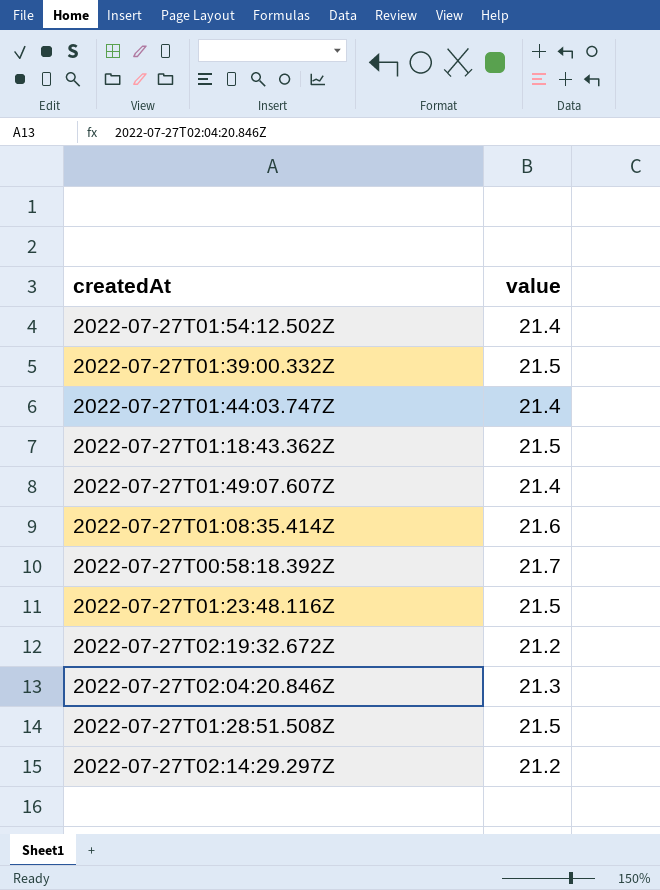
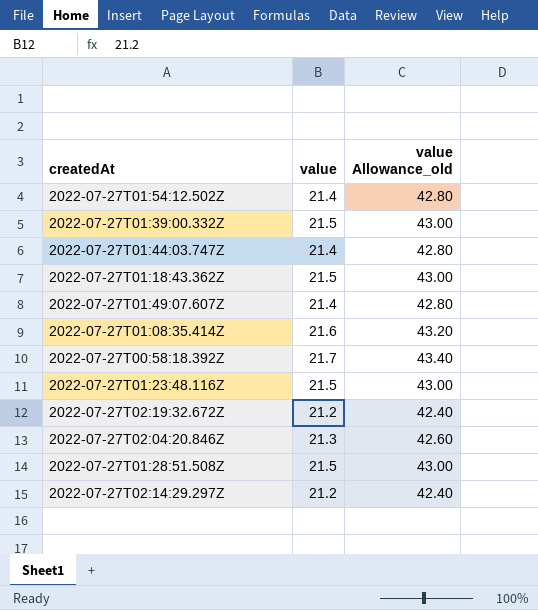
column value Allowance_old | formula: none -> [value] * 2

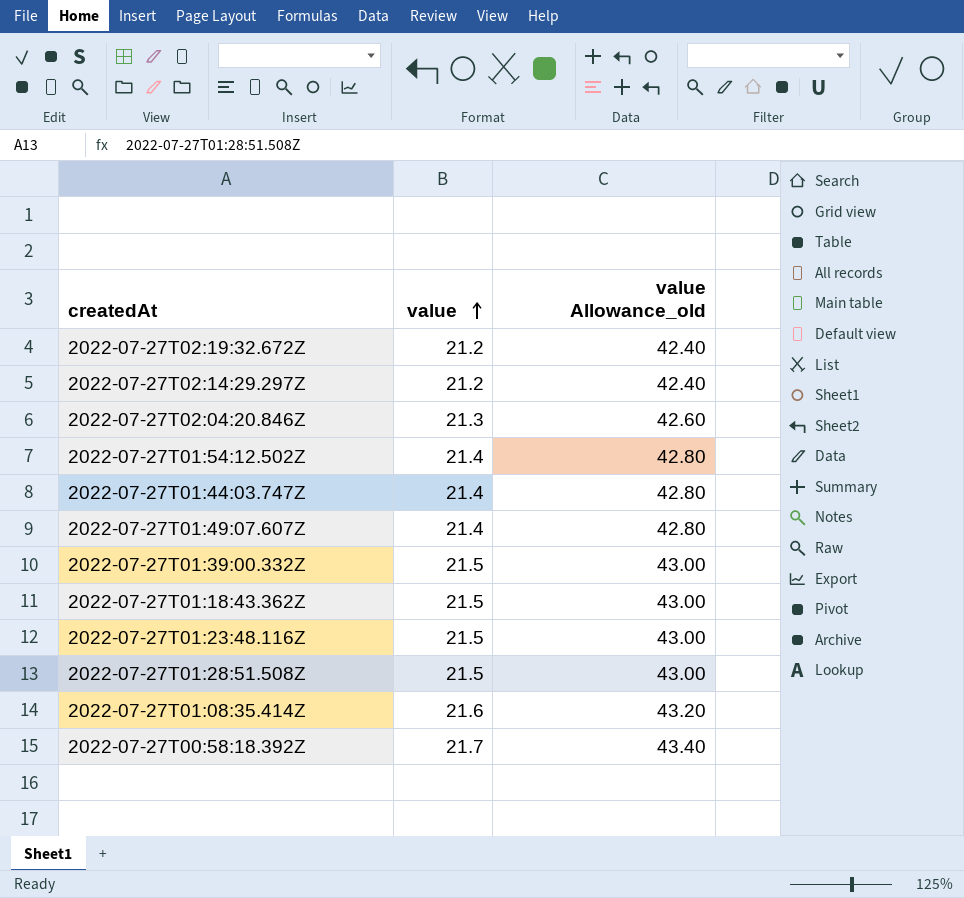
row order: none -> value ascending

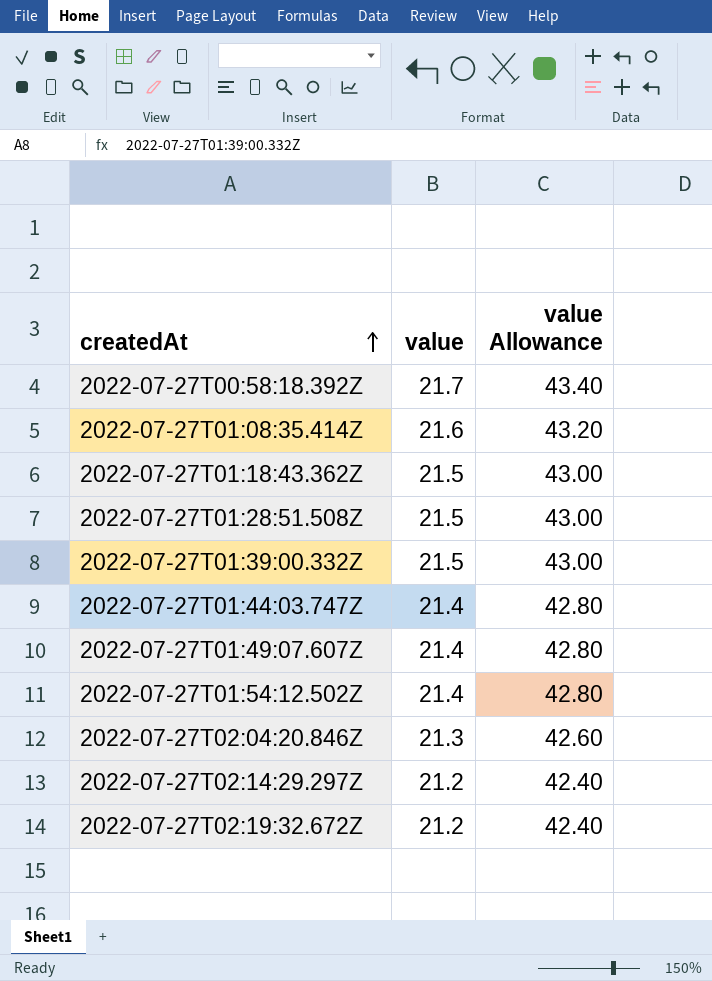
row order: value ascending -> createdAt ascending
column name: value Allowance_old -> value Allowance
row 2022-07-27T01:23:48.116Z: 21.5 | 43.00 -> none

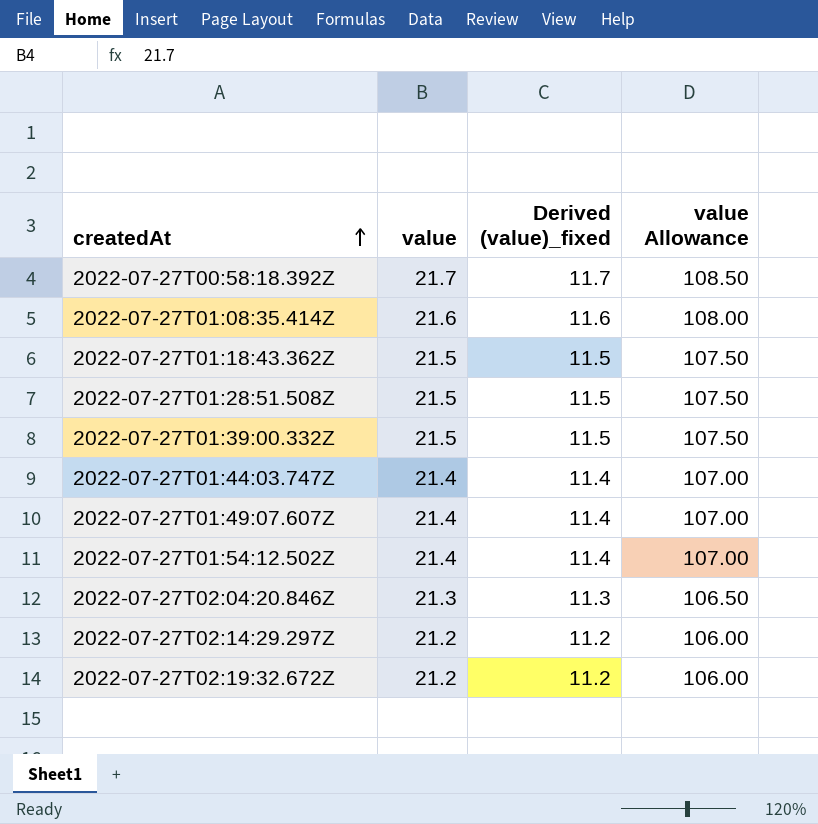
column Derived (value)_fixed | formula: none -> [value] - 10
column value Allowance | formula: [value] * 2 -> [value] * 5

